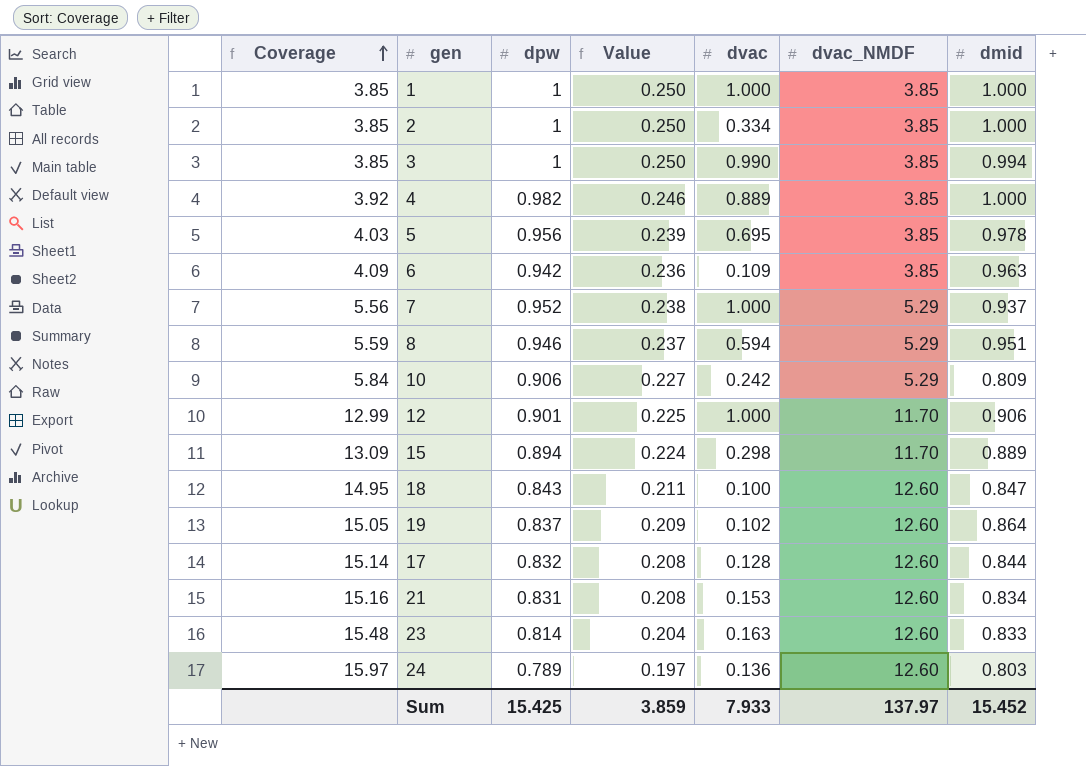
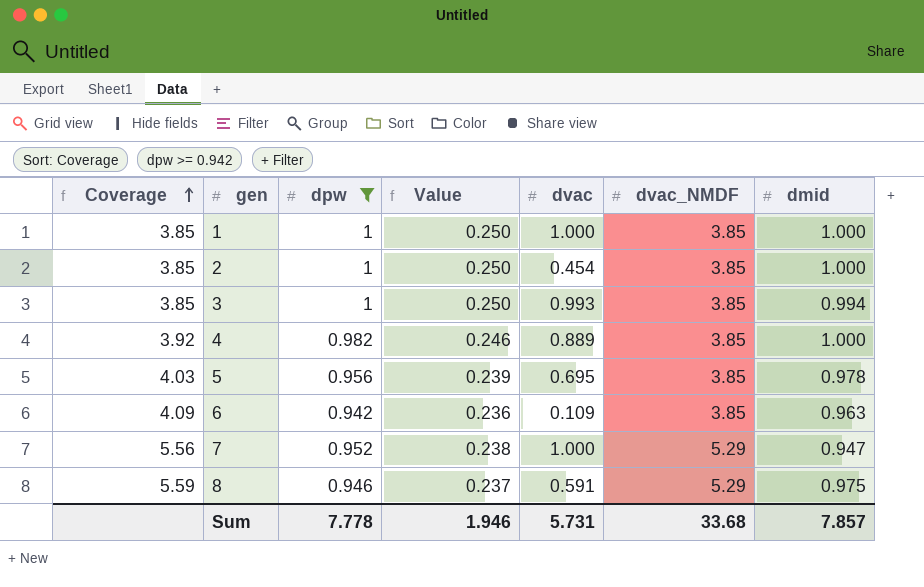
filter: none -> dpw >= 0.942
2 | dvac: 0.334 -> 0.454
3 | dvac: 0.990 -> 0.993
7 | dmid: 0.937 -> 0.947
8 | dvac: 0.594 -> 0.591
8 | dmid: 0.951 -> 0.975
Sum | dpw: 15.425 -> 7.778
Sum | Value: 3.859 -> 1.946
Sum | dvac: 7.933 -> 5.731
Sum | dvac_NMDF: 137.97 -> 33.68
Sum | dmid: 15.452 -> 7.857

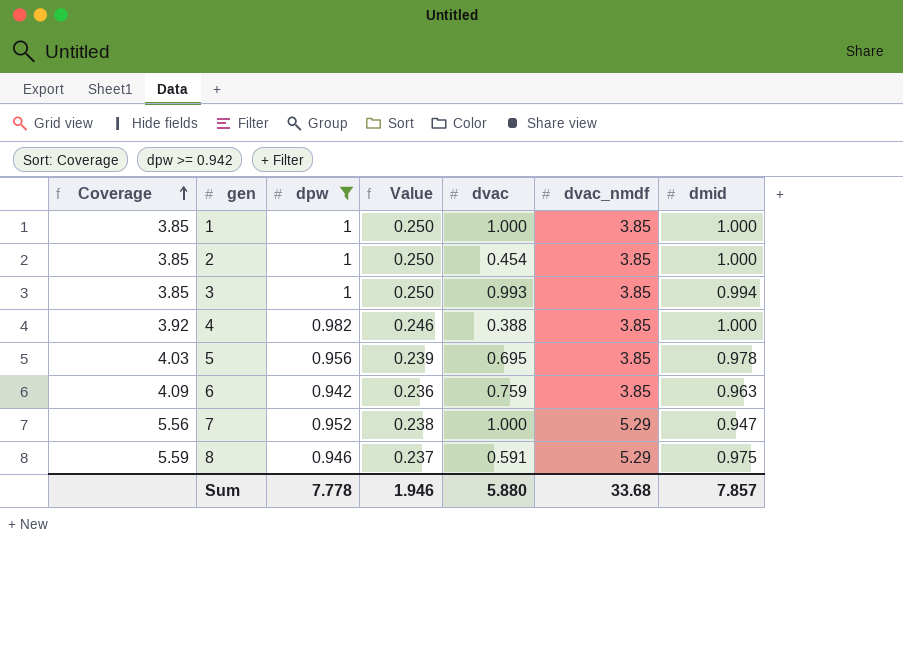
column name: dvac_NMDF -> dvac_nmdf
4 | dvac: 0.889 -> 0.388
6 | dvac: 0.109 -> 0.759
Sum | dvac: 5.731 -> 5.880

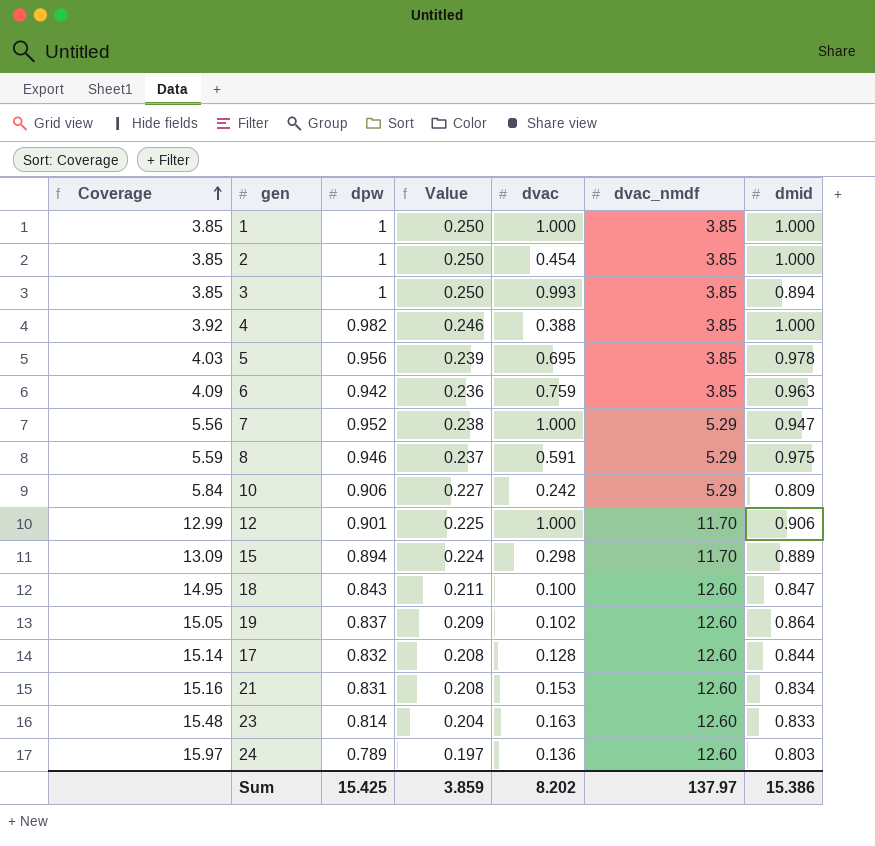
filter: dpw >= 0.942 -> none
3 | dmid: 0.994 -> 0.894
Sum | dpw: 7.778 -> 15.425
Sum | Value: 1.946 -> 3.859
Sum | dvac: 5.880 -> 8.202
Sum | dvac_nmdf: 33.68 -> 137.97
Sum | dmid: 7.857 -> 15.386

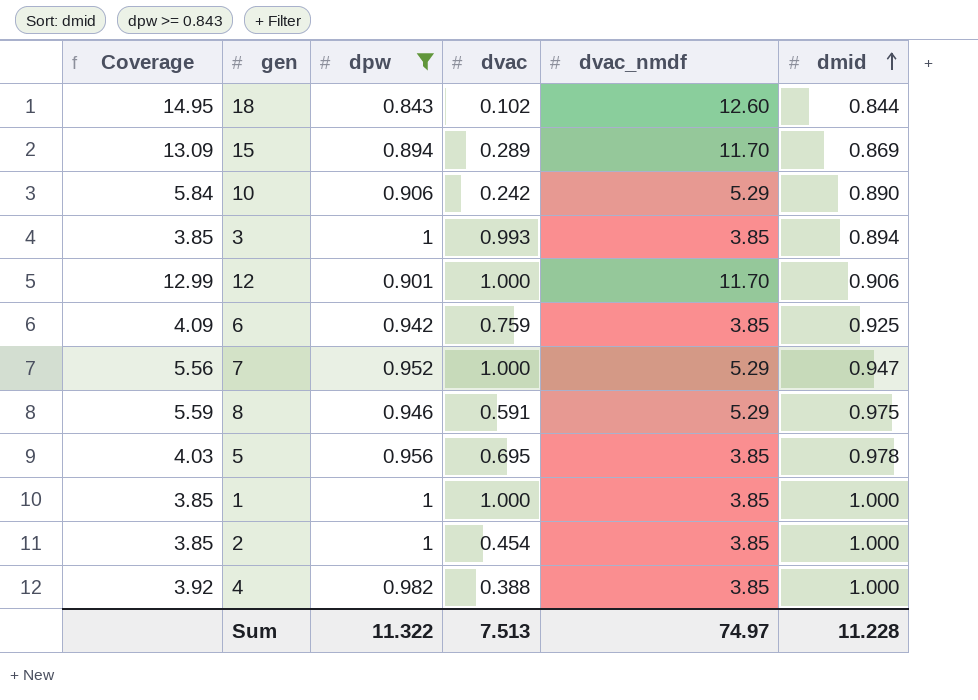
filter: none -> dpw >= 0.843
row order: Coverage ascending -> dmid ascending
column Value | formula: [dpw] * 0.25 -> none
18 | dvac: 0.100 -> 0.102
18 | dmid: 0.847 -> 0.844
15 | dvac: 0.298 -> 0.289
15 | dmid: 0.889 -> 0.869
10 | dmid: 0.809 -> 0.890
6 | dmid: 0.963 -> 0.925
Sum | dpw: 15.425 -> 11.322
Sum | dvac: 8.202 -> 7.513
Sum | dvac_nmdf: 137.97 -> 74.97
Sum | dmid: 15.386 -> 11.228

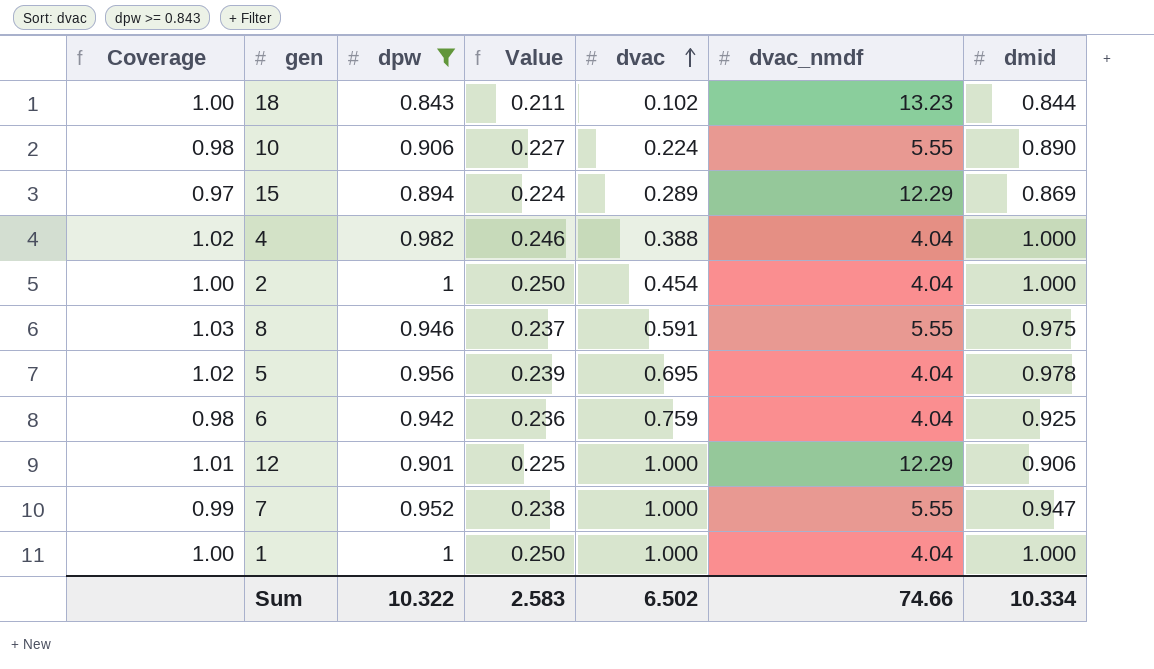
row order: dmid ascending -> dvac ascending
column Coverage | formula: [dvac_nmdf] / [dpw] -> [dmid] / [dpw]
column Value | formula: none -> [dpw] * 0.25
row 3: 3.85 | 1 | 0.993 | 3.85 | 0.894 -> none
18 | dvac_nmdf: 12.60 -> 13.23
10 | dvac: 0.242 -> 0.224
10 | dvac_nmdf: 5.29 -> 5.55
15 | dvac_nmdf: 11.70 -> 12.29
4 | dvac_nmdf: 3.85 -> 4.04
2 | dvac_nmdf: 3.85 -> 4.04
8 | dvac_nmdf: 5.29 -> 5.55
5 | dvac_nmdf: 3.85 -> 4.04
6 | dvac_nmdf: 3.85 -> 4.04
12 | dvac_nmdf: 11.70 -> 12.29
7 | dvac_nmdf: 5.29 -> 5.55
1 | dvac_nmdf: 3.85 -> 4.04
Sum | dpw: 11.322 -> 10.322
Sum | dvac: 7.513 -> 6.502
Sum | dvac_nmdf: 74.97 -> 74.66
Sum | dmid: 11.228 -> 10.334

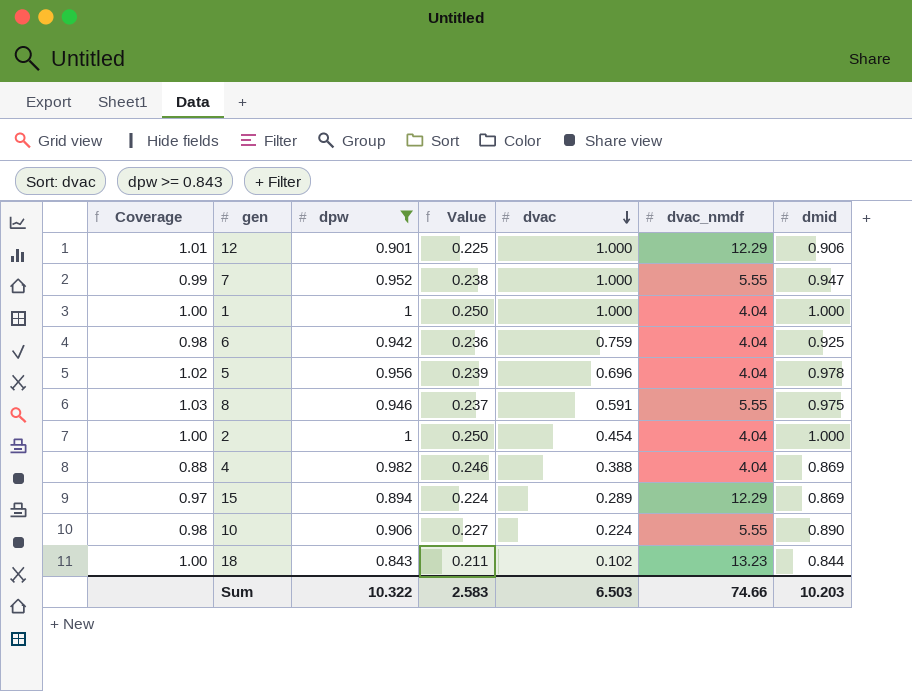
row order: dvac ascending -> dvac descending
5 | dvac: 0.695 -> 0.696
4 | Coverage: 1.02 -> 0.88
4 | dmid: 1.000 -> 0.869
Sum | dvac: 6.502 -> 6.503
Sum | dmid: 10.334 -> 10.203

